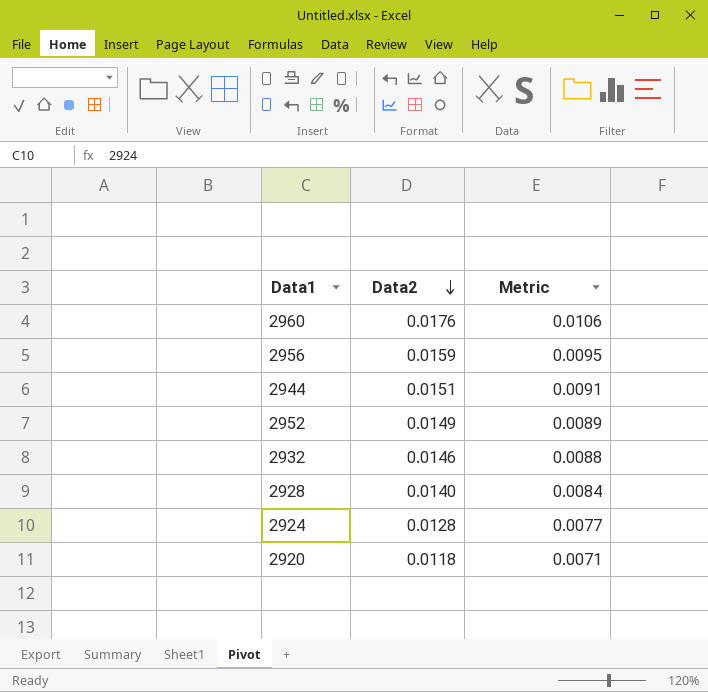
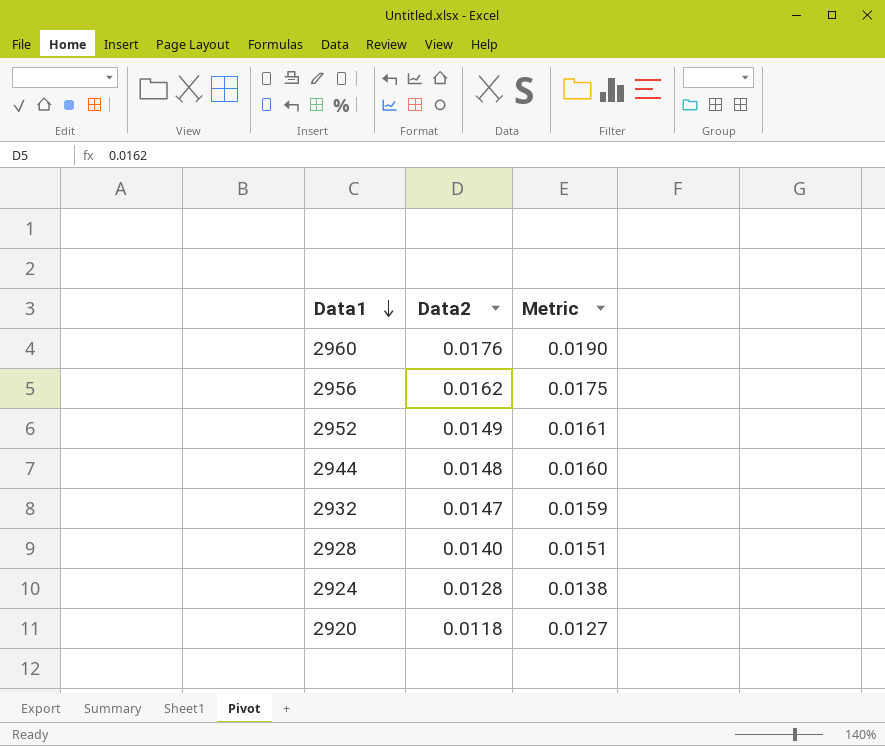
row order: Data2 descending -> Data1 descending
column Metric | formula: [Data2] * 0.6 -> [Data2] * 1.08
2956 | Data2: 0.0159 -> 0.0162
2944 | Data2: 0.0151 -> 0.0148
2932 | Data2: 0.0146 -> 0.0147

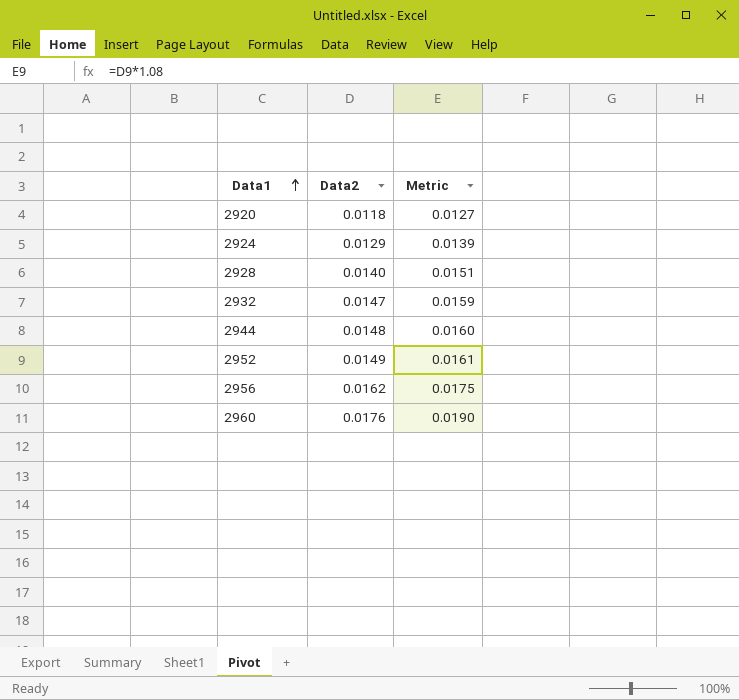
row order: Data1 descending -> Data1 ascending
2924 | Data2: 0.0128 -> 0.0129
2924 | Metric: 0.0138 -> 0.0139

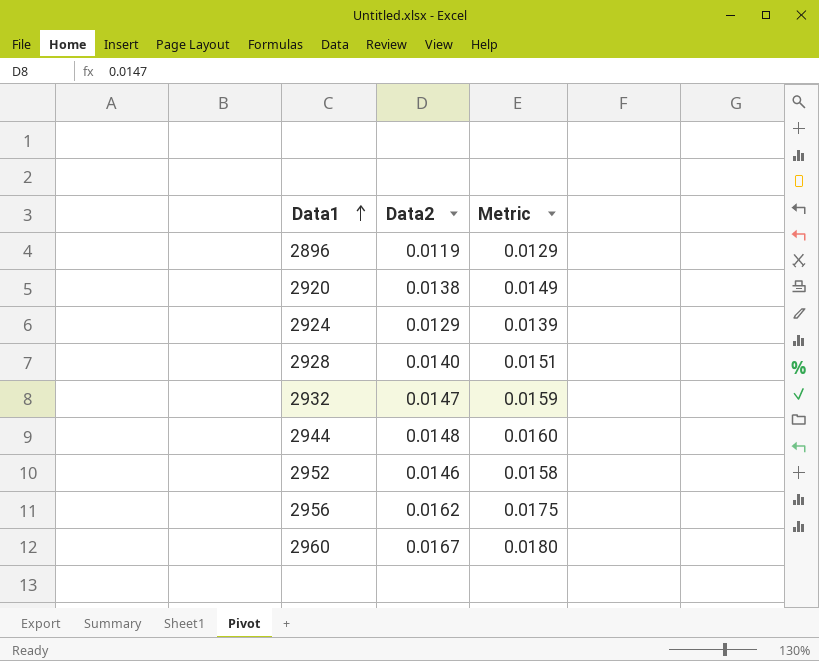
row 2896: none -> 0.0119 | 0.0129
2920 | Data2: 0.0118 -> 0.0138
2920 | Metric: 0.0127 -> 0.0149
2952 | Data2: 0.0149 -> 0.0146
2952 | Metric: 0.0161 -> 0.0158
2960 | Data2: 0.0176 -> 0.0167
2960 | Metric: 0.0190 -> 0.0180

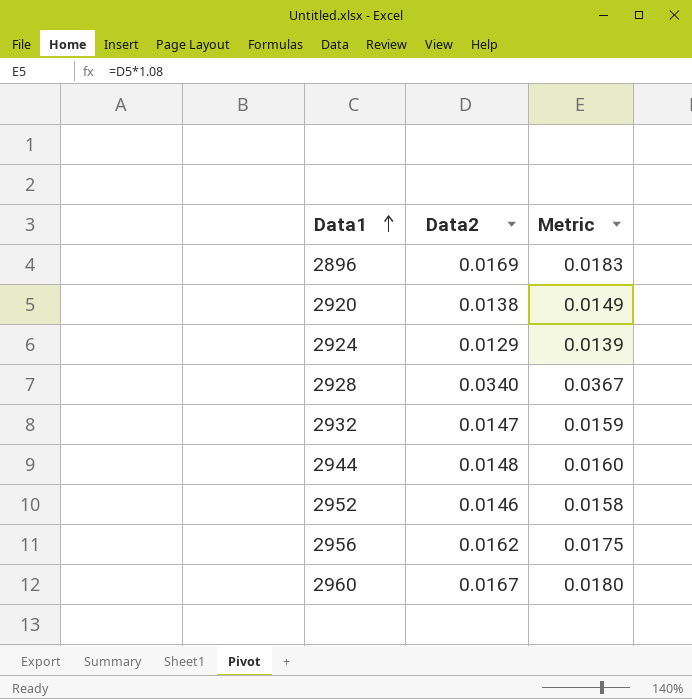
2896 | Data2: 0.0119 -> 0.0169
2896 | Metric: 0.0129 -> 0.0183
2928 | Data2: 0.0140 -> 0.0340
2928 | Metric: 0.0151 -> 0.0367

